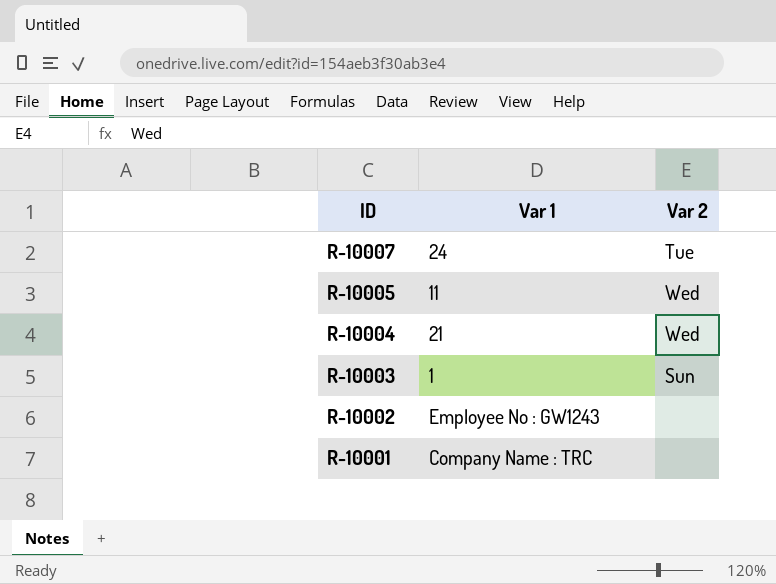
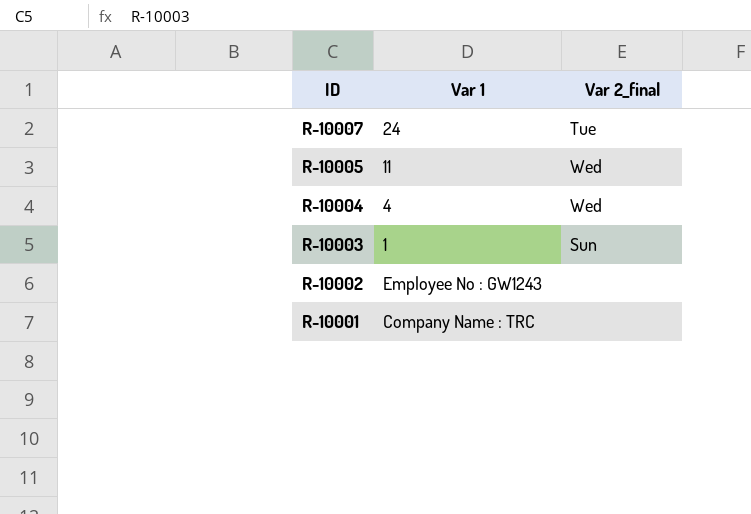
column name: Var 2 -> Var 2_final
R-10004 | Var 1: 21 -> 4

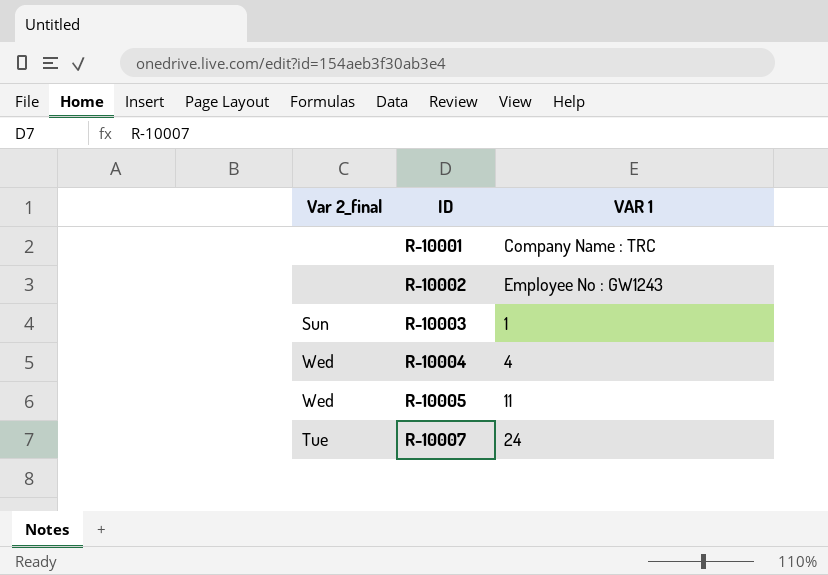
row order: ID descending -> ID ascending
column Var 2_final | position: 3 -> 1
column name: Var 1 -> VAR 1

